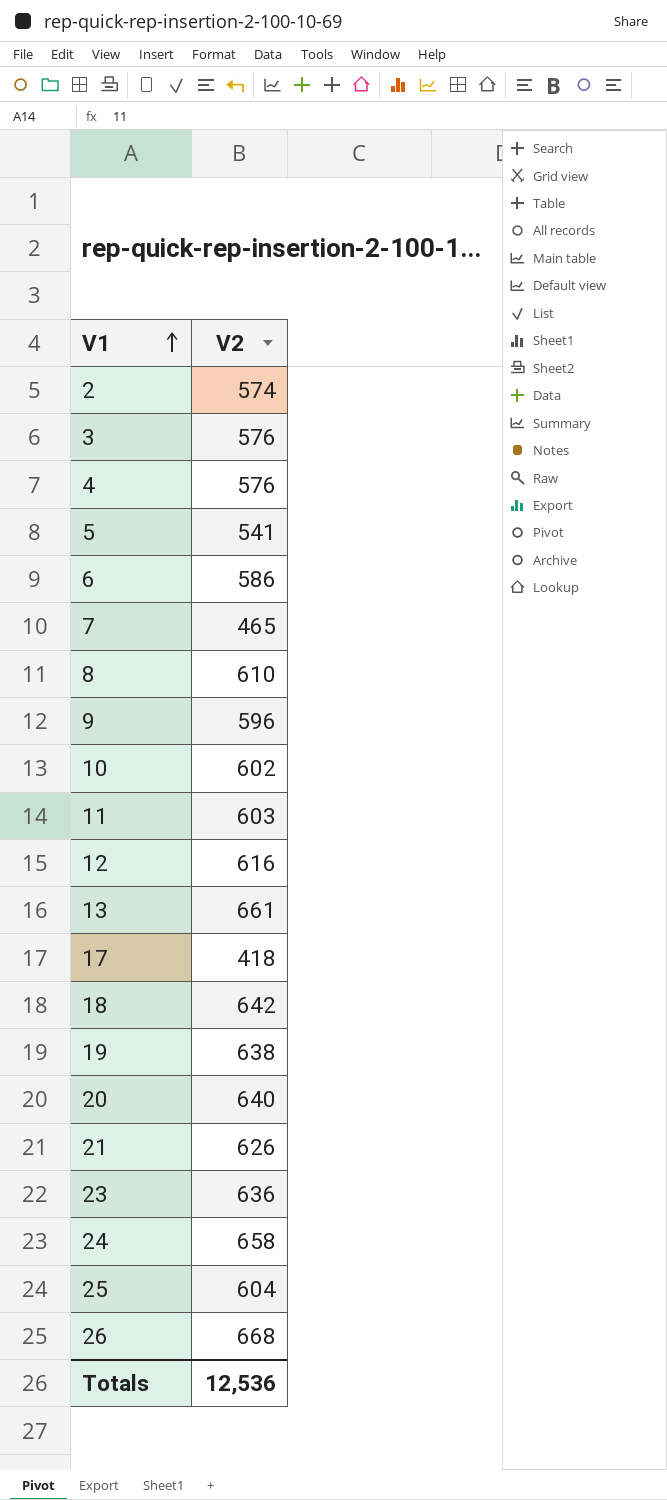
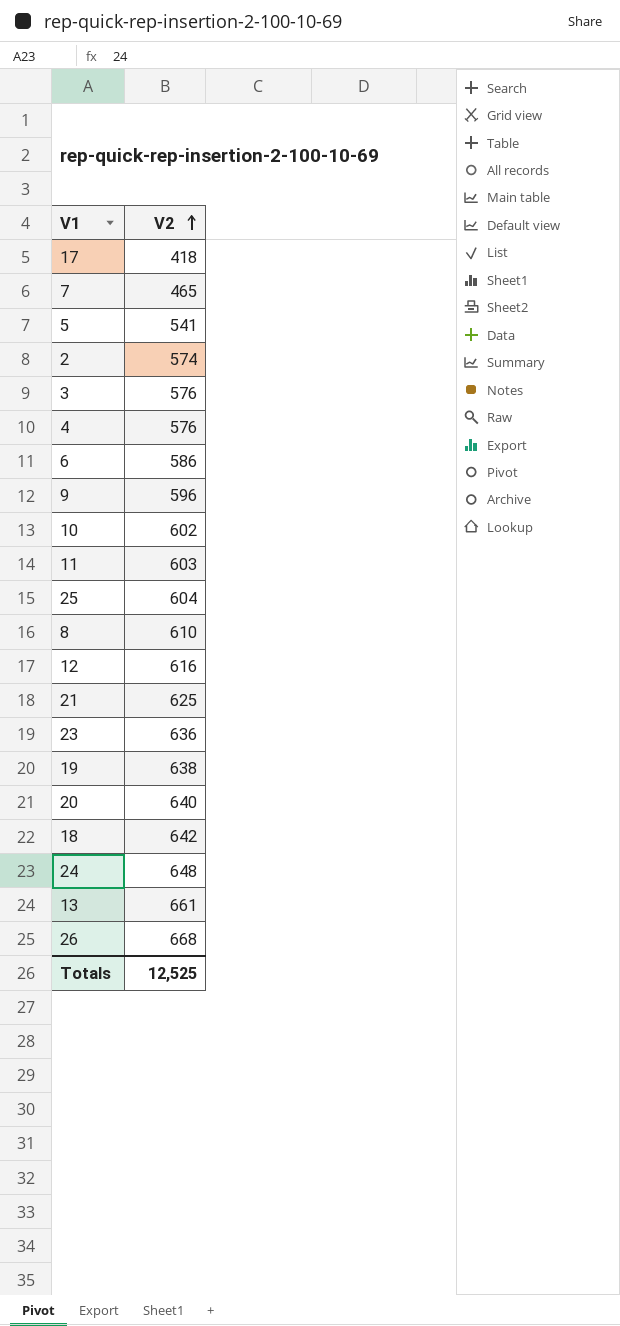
row order: V1 ascending -> V2 ascending
21 | V2: 626 -> 625
24 | V2: 658 -> 648
Totals | V2: 12,536 -> 12,525

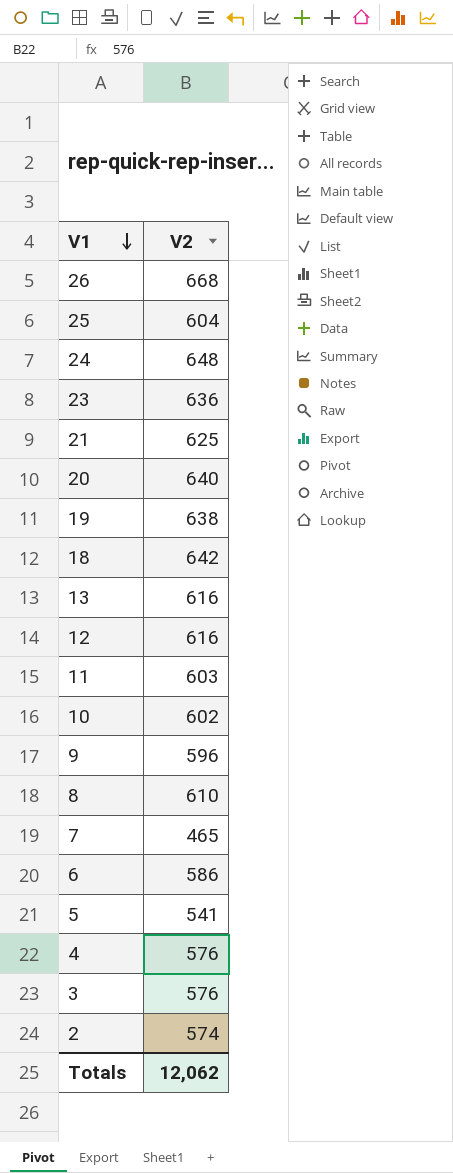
row order: V2 ascending -> V1 descending
row 17: 418 -> none
13 | V2: 661 -> 616
Totals | V2: 12,525 -> 12,062

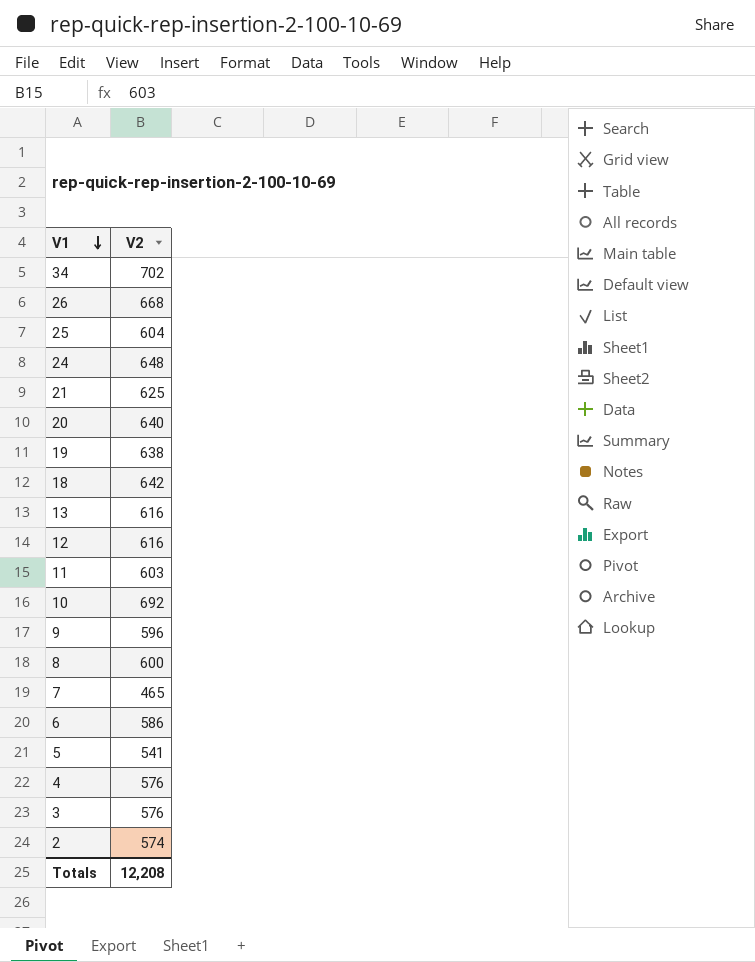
row 23: 636 -> none
row 34: none -> 702
10 | V2: 602 -> 692
8 | V2: 610 -> 600
Totals | V2: 12,062 -> 12,208

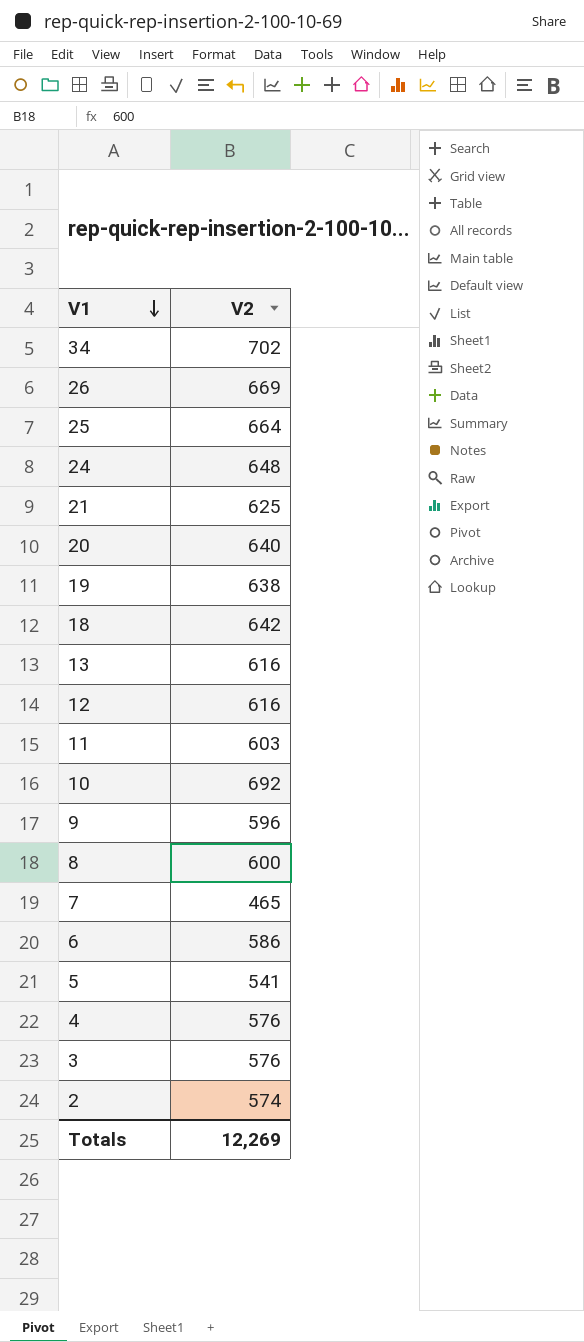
26 | V2: 668 -> 669
25 | V2: 604 -> 664
Totals | V2: 12,208 -> 12,269

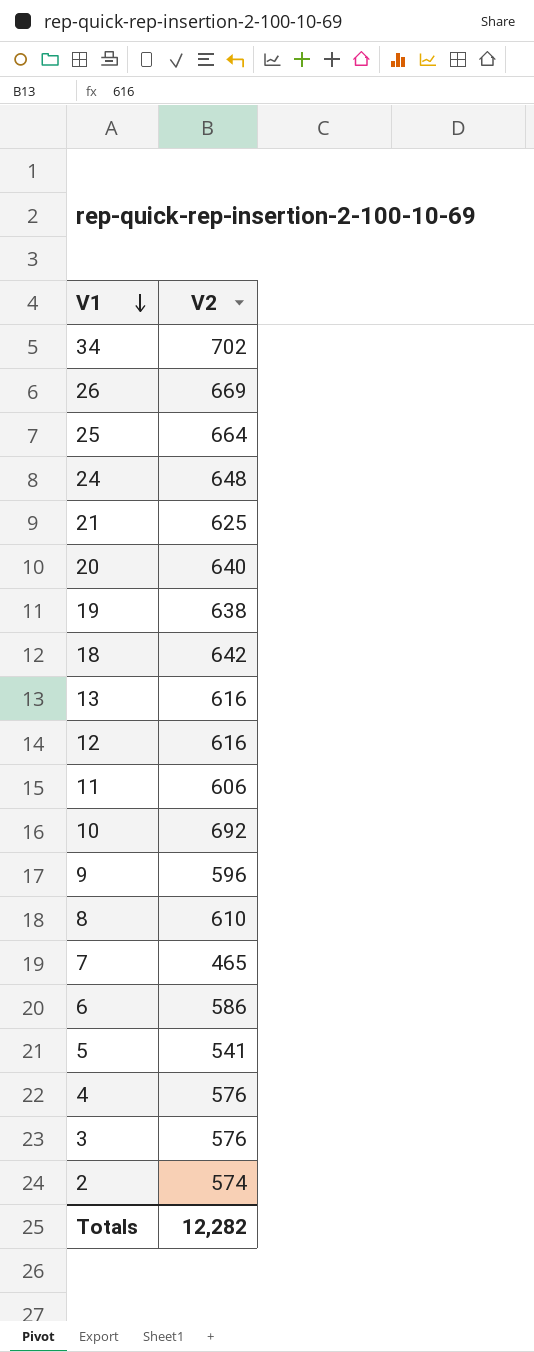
11 | V2: 603 -> 606
8 | V2: 600 -> 610
Totals | V2: 12,269 -> 12,282

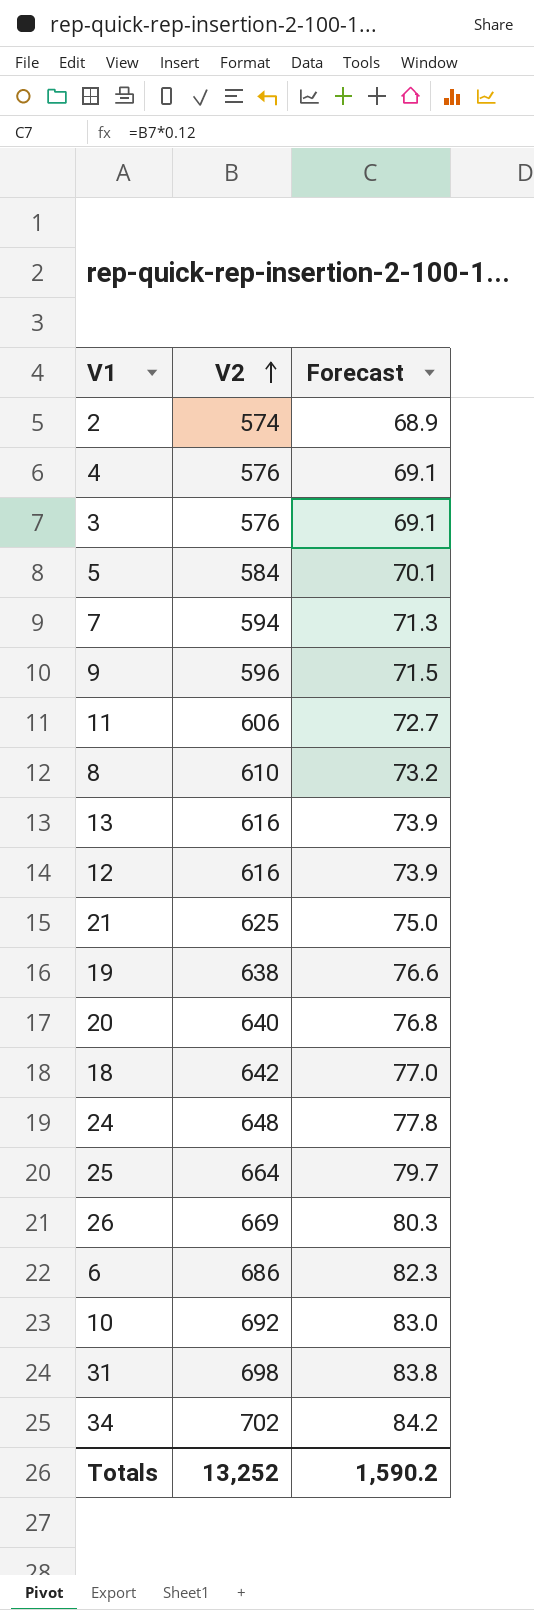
row order: V1 descending -> V2 ascending
column Forecast | formula: none -> [V2] * 0.12
5 | V2: 541 -> 584
7 | V2: 465 -> 594
6 | V2: 586 -> 686
row 31: none -> 698 | 83.8
Totals | V2: 12,282 -> 13,252

